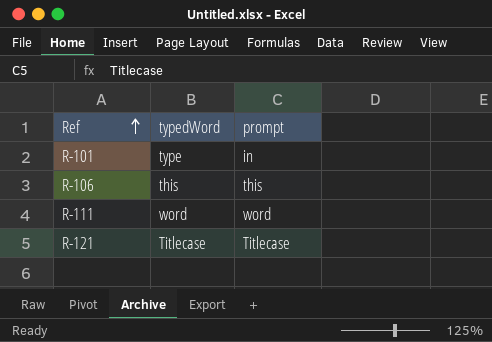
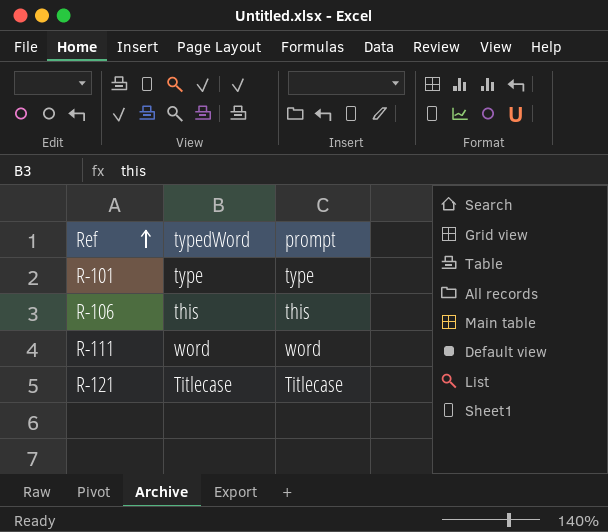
R-101 | prompt: in -> type

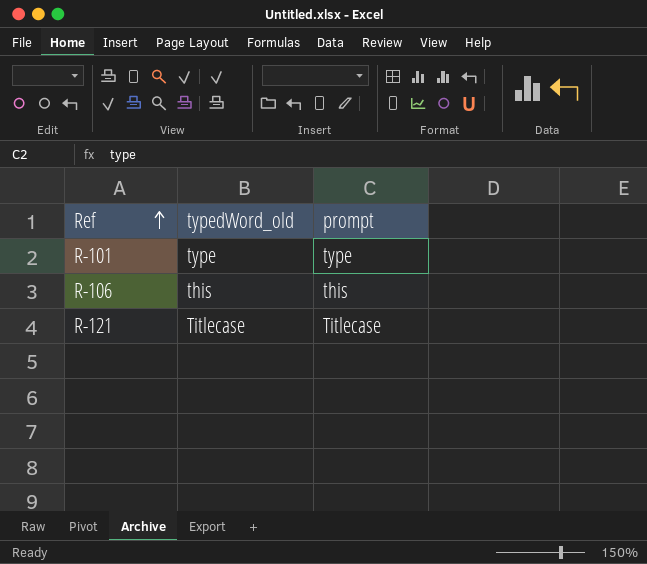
column name: typedWord -> typedWord_old
row R-111: word | word -> none

